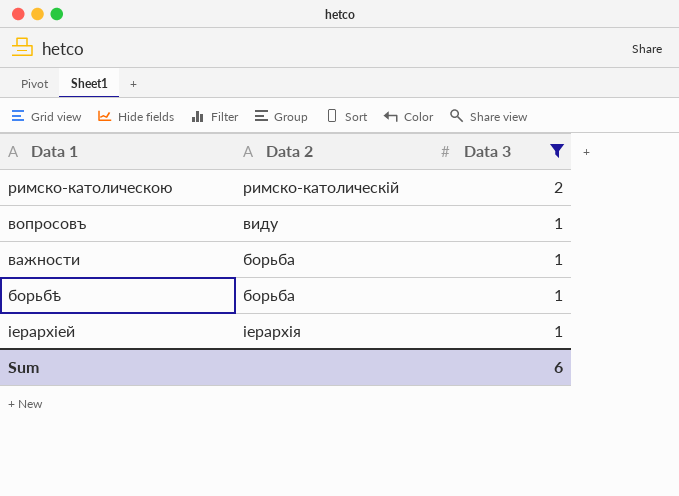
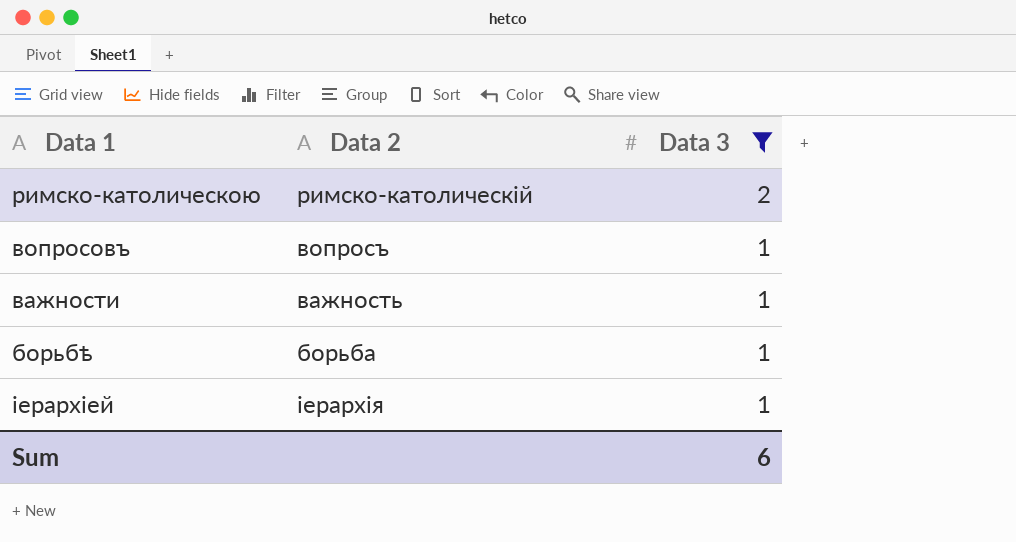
вопросовъ | Data 2: виду -> вопросъ
важности | Data 2: борьба -> важность

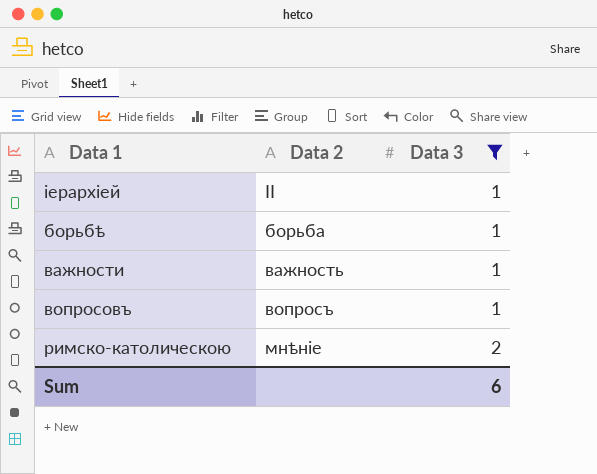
row order: Data 1 descending -> Data 1 ascending
iерархiей | Data 2: iерархiя -> II
римско-католическою | Data 2: римско-католическiй -> мнѣнiе

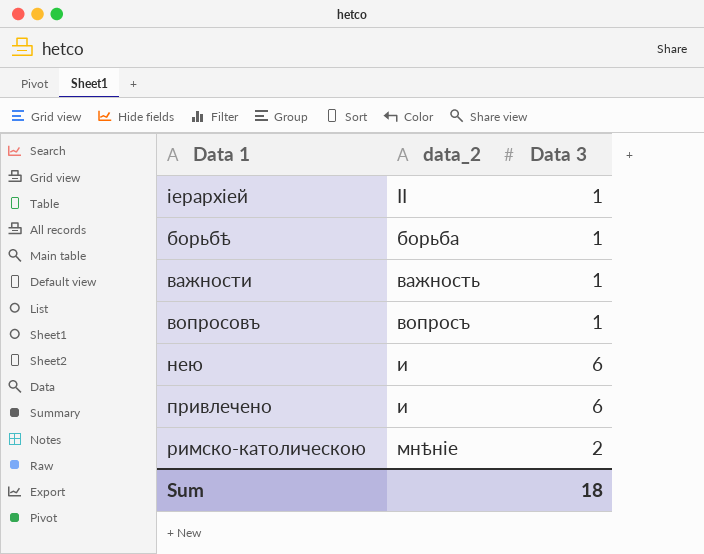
filter: Data 3 != 6 -> none
column name: Data 2 -> data_2
Sum | Data 3: 6 -> 18

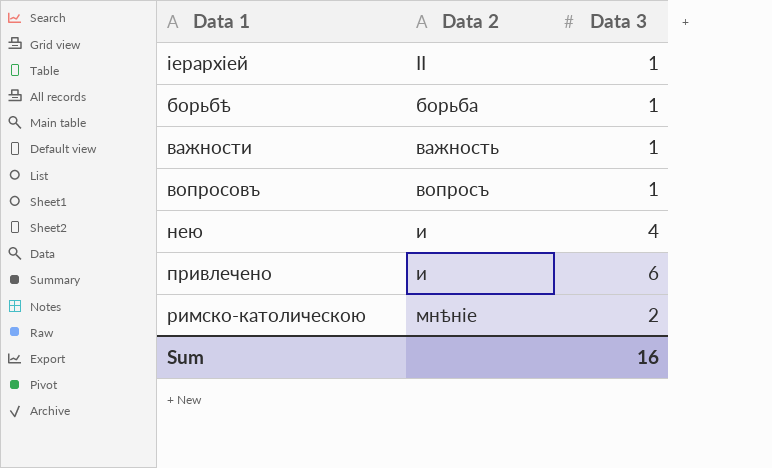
column name: data_2 -> Data 2
нею | Data 3: 6 -> 4
Sum | Data 3: 18 -> 16

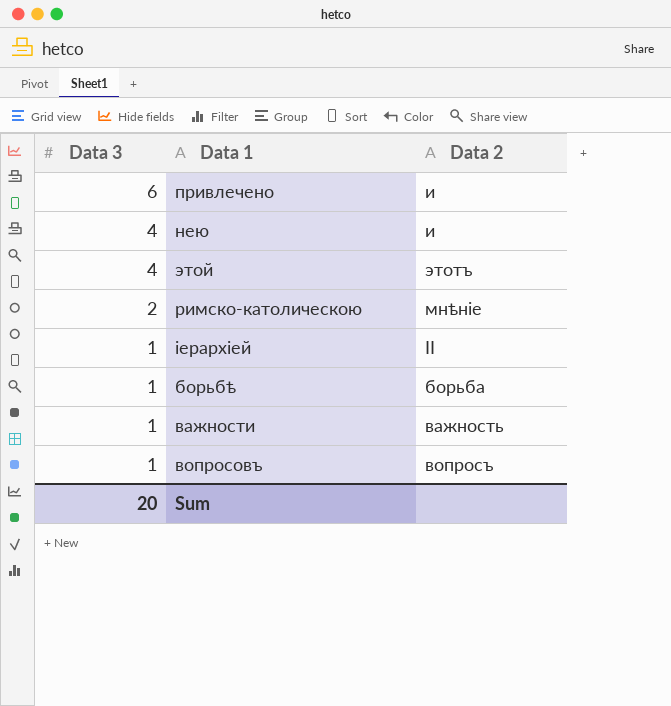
row order: Data 1 ascending -> Data 3 descending
column Data 3 | position: 3 -> 1
row этой: none -> 4 | этотъ
Sum | Data 3: 16 -> 20

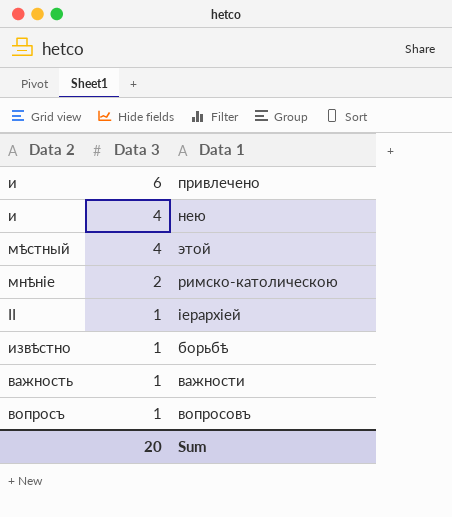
column Data 2 | position: 3 -> 1
этой | Data 2: этотъ -> мѣстный
борьбѣ | Data 2: борьба -> извѣстно

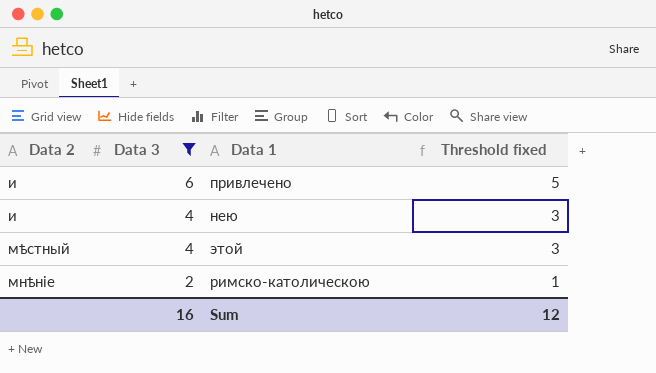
filter: none -> Data 3 != 1
column Threshold fixed | formula: none -> [Data 3] - 1
Sum | Data 3: 20 -> 16

